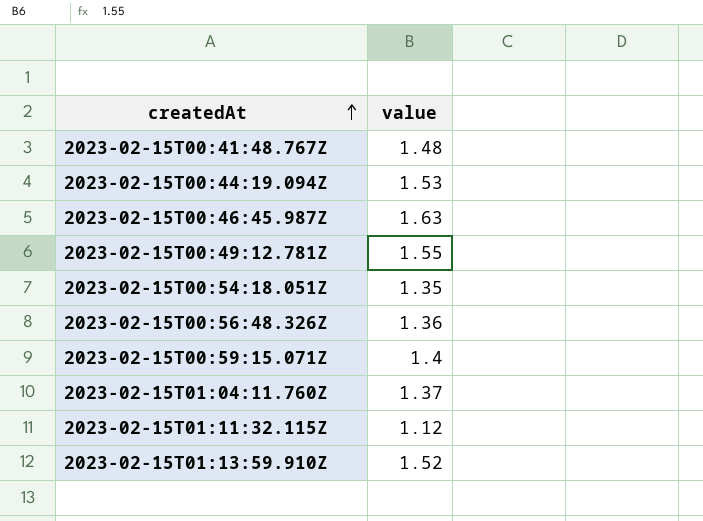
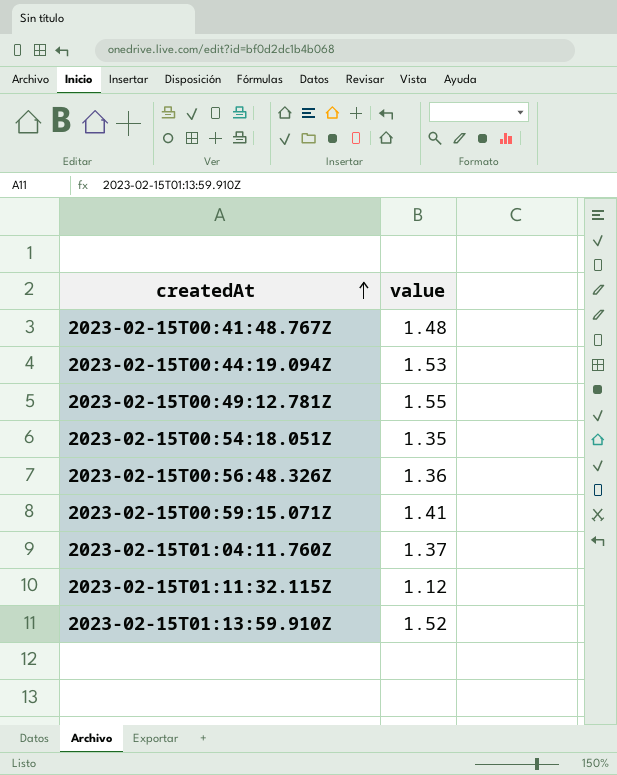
row 2023-02-15T00:46:45.987Z: 1.63 -> none
2023-02-15T00:59:15.071Z | value: 1.4 -> 1.41

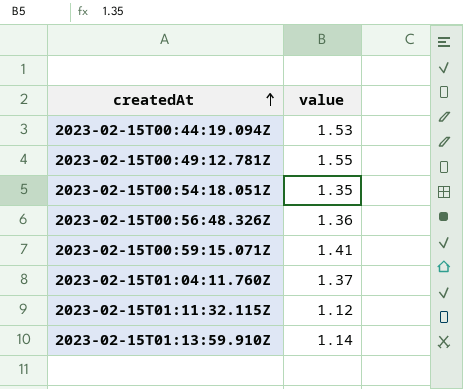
row 2023-02-15T00:41:48.767Z: 1.48 -> none
2023-02-15T01:13:59.910Z | value: 1.52 -> 1.14

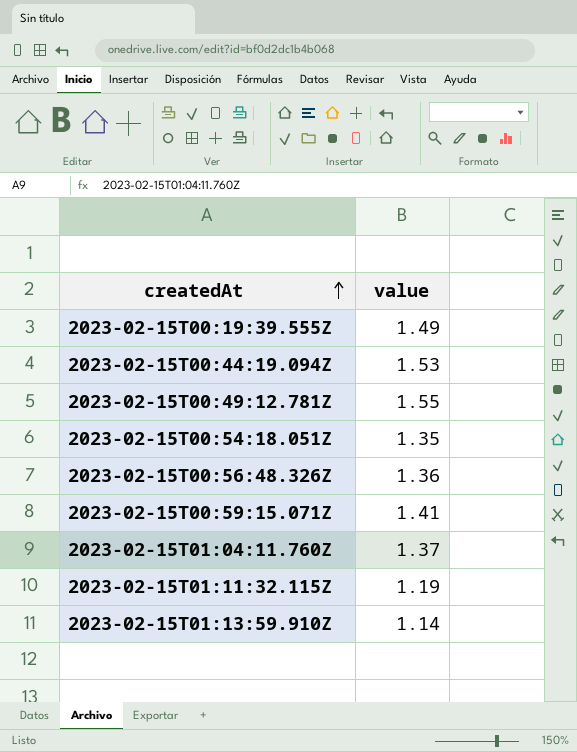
row 2023-02-15T00:19:39.555Z: none -> 1.49
2023-02-15T01:11:32.115Z | value: 1.12 -> 1.19

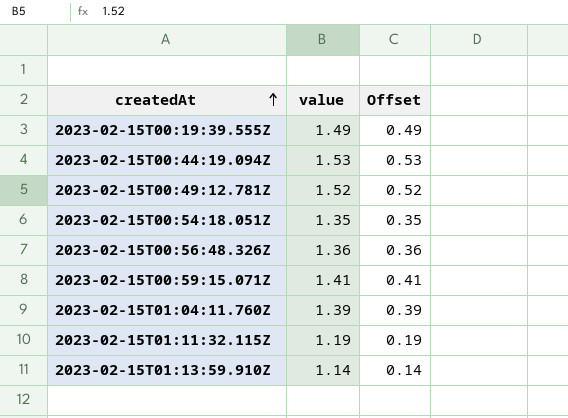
column Offset | formula: none -> [value] - 1
2023-02-15T00:49:12.781Z | value: 1.55 -> 1.52
2023-02-15T01:04:11.760Z | value: 1.37 -> 1.39

